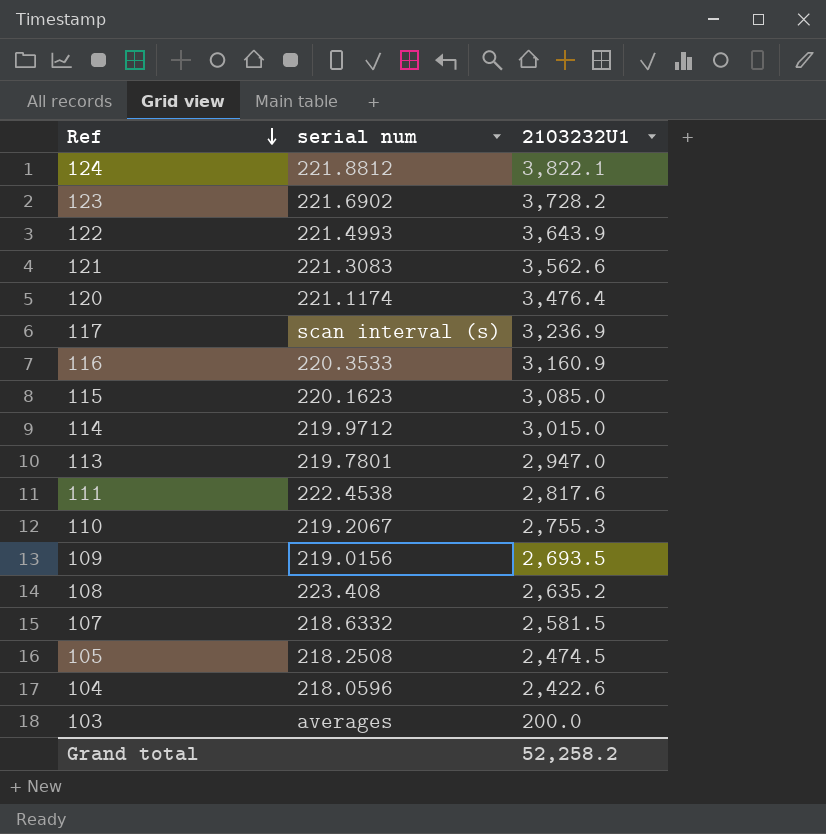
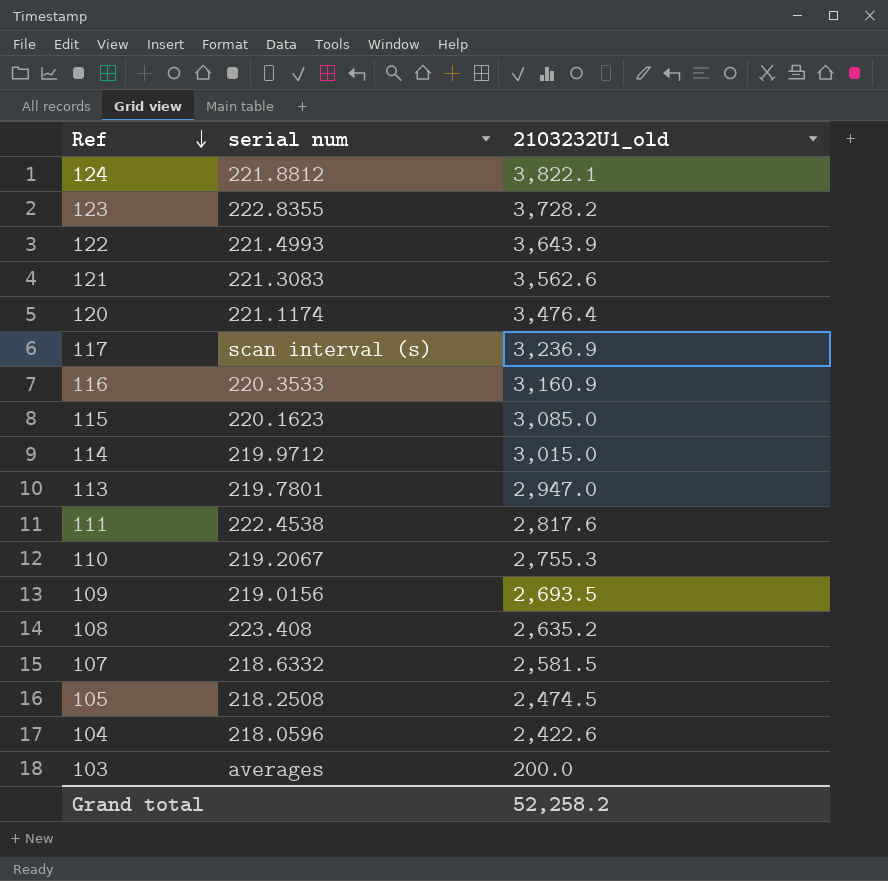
column name: 2103232U1 -> 2103232U1_old
123 | serial num: 221.6902 -> 222.8355

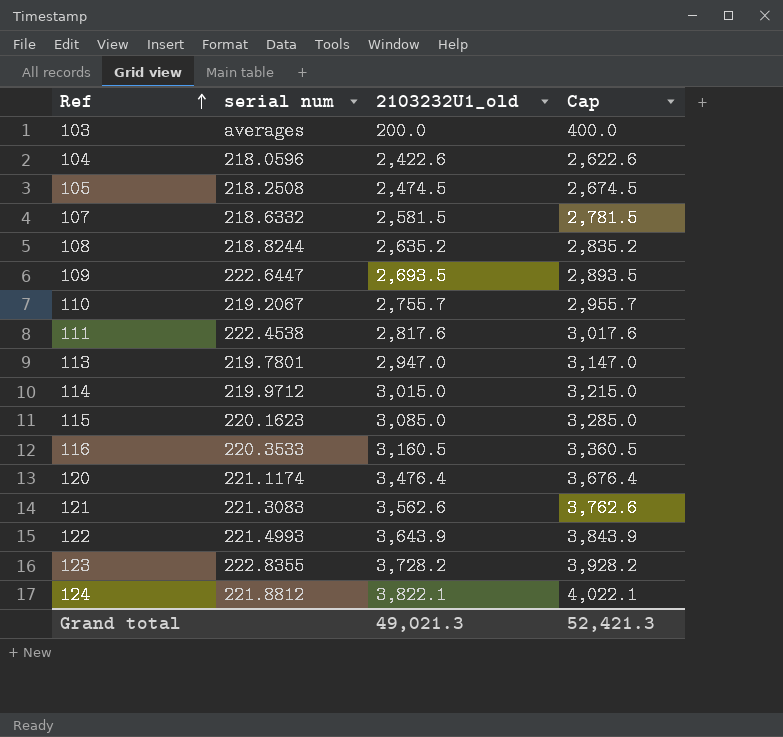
row order: Ref descending -> Ref ascending
column Cap | formula: none -> [2103232U1_old] + 200
row 117: scan interval (s) | 3,236.9 -> none
108 | serial num: 223.408 -> 218.8244
109 | serial num: 219.0156 -> 222.6447
110 | 2103232U1_old: 2,755.3 -> 2,755.7
116 | 2103232U1_old: 3,160.9 -> 3,160.5
Grand total | 2103232U1_old: 52,258.2 -> 49,021.3

